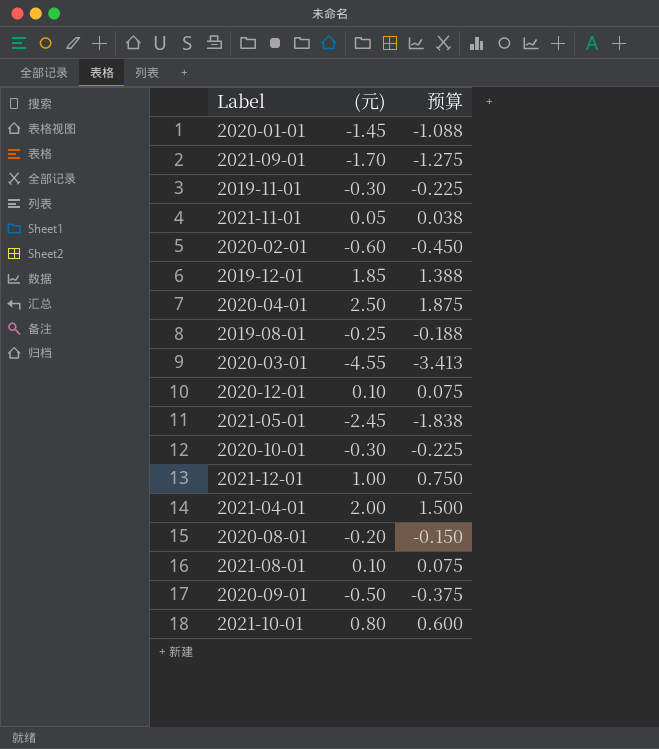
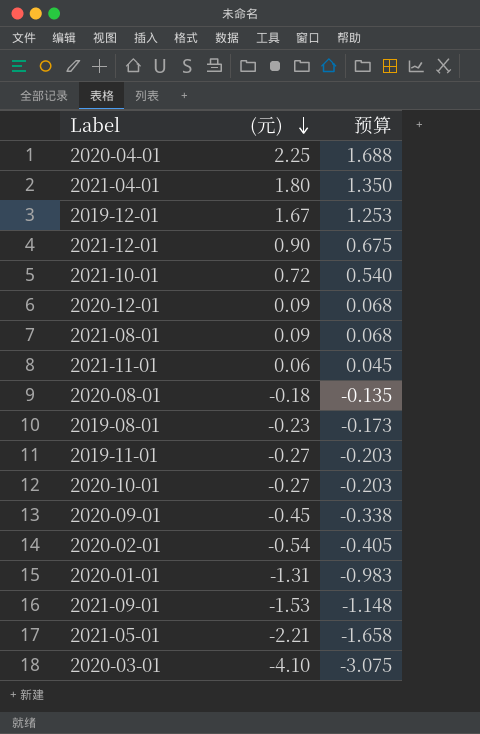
row order: none -> (元) descending
2020-04-01 | (元): 2.50 -> 2.25
2020-04-01 | 预算: 1.875 -> 1.688
2021-04-01 | (元): 2.00 -> 1.80
2021-04-01 | 预算: 1.500 -> 1.350
2019-12-01 | (元): 1.85 -> 1.67
2019-12-01 | 预算: 1.388 -> 1.253
2021-12-01 | (元): 1.00 -> 0.90
2021-12-01 | 预算: 0.750 -> 0.675
2021-10-01 | (元): 0.80 -> 0.72
2021-10-01 | 预算: 0.600 -> 0.540
2020-12-01 | (元): 0.10 -> 0.09
2020-12-01 | 预算: 0.075 -> 0.068
2021-08-01 | (元): 0.10 -> 0.09
2021-08-01 | 预算: 0.075 -> 0.068
2021-11-01 | (元): 0.05 -> 0.06
2021-11-01 | 预算: 0.038 -> 0.045
2020-08-01 | (元): -0.20 -> -0.18
2020-08-01 | 预算: -0.150 -> -0.135
2019-08-01 | (元): -0.25 -> -0.23
2019-08-01 | 预算: -0.188 -> -0.173
2019-11-01 | (元): -0.30 -> -0.27
2019-11-01 | 预算: -0.225 -> -0.203
2020-10-01 | (元): -0.30 -> -0.27
2020-10-01 | 预算: -0.225 -> -0.203
2020-09-01 | (元): -0.50 -> -0.45
2020-09-01 | 预算: -0.375 -> -0.338
2020-02-01 | (元): -0.60 -> -0.54
2020-02-01 | 预算: -0.450 -> -0.405
2020-01-01 | (元): -1.45 -> -1.31
2020-01-01 | 预算: -1.088 -> -0.983
2021-09-01 | (元): -1.70 -> -1.53
2021-09-01 | 预算: -1.275 -> -1.148
2021-05-01 | (元): -2.45 -> -2.21
2021-05-01 | 预算: -1.838 -> -1.658
2020-03-01 | (元): -4.55 -> -4.10
2020-03-01 | 预算: -3.413 -> -3.075

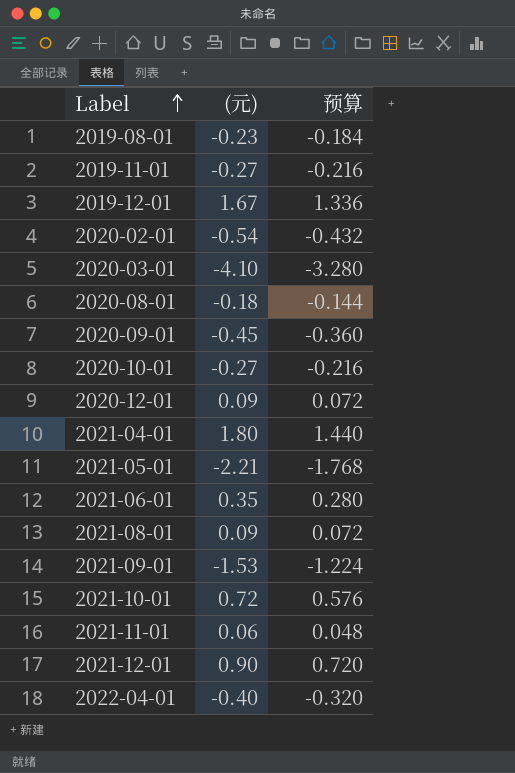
row order: (元) descending -> Label ascending
column 预算 | formula: [(元)] * 0.75 -> [(元)] * 0.8
row 2020-04-01: 2.25 | 1.688 -> none
row 2020-01-01: -1.31 | -0.983 -> none
row 2021-06-01: none -> 0.35 | 0.280
row 2022-04-01: none -> -0.40 | -0.320

